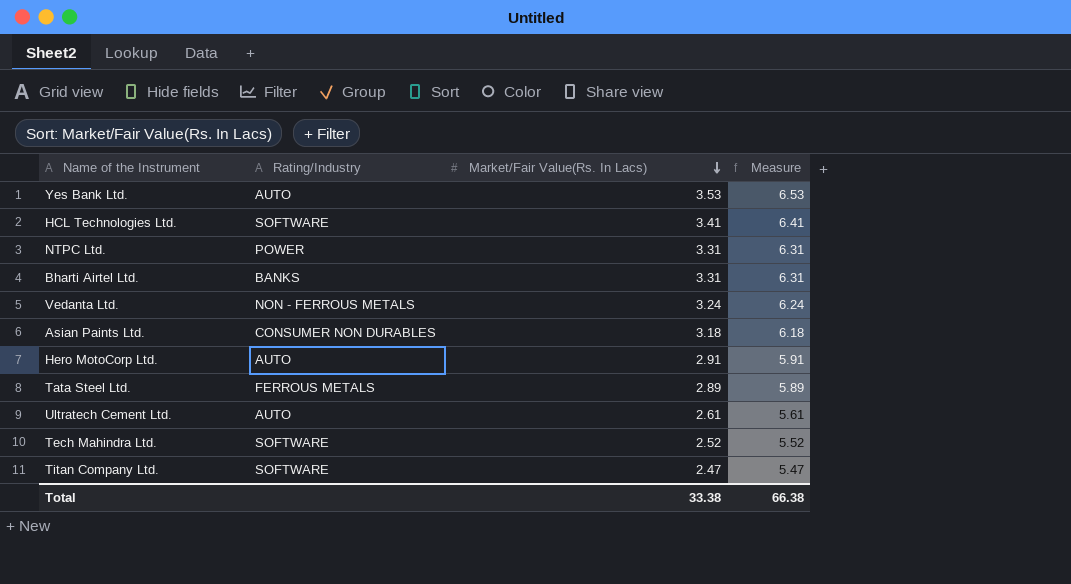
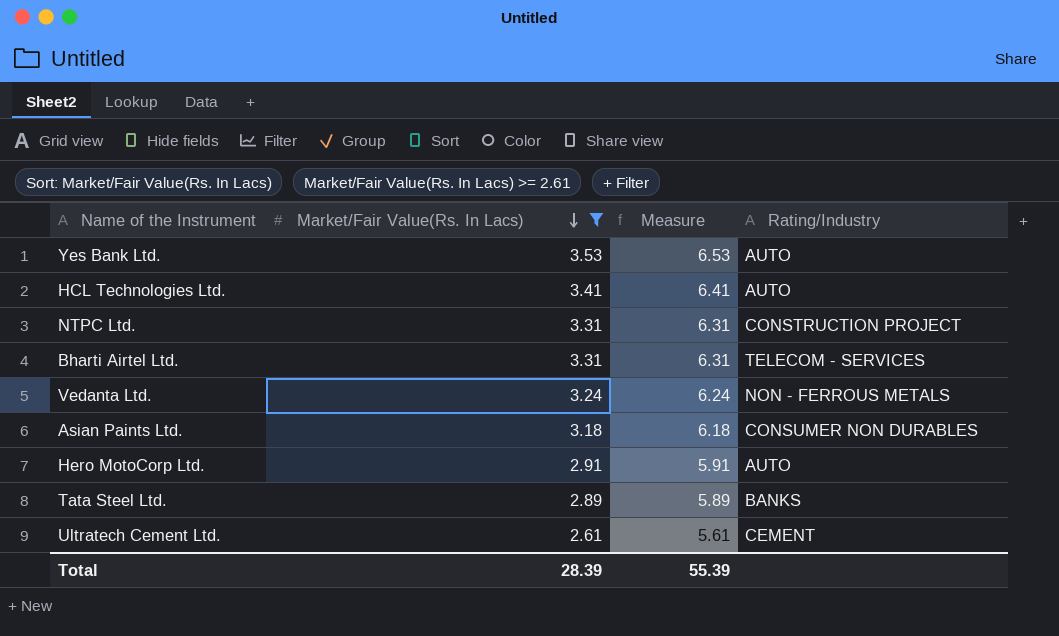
filter: none -> Market/Fair Value(Rs. In Lacs) >= 2.61
column Rating/Industry | position: 2 -> 4
HCL Technologies Ltd. | Rating/Industry: SOFTWARE -> AUTO
NTPC Ltd. | Rating/Industry: POWER -> CONSTRUCTION PROJECT
Bharti Airtel Ltd. | Rating/Industry: BANKS -> TELECOM - SERVICES
Tata Steel Ltd. | Rating/Industry: FERROUS METALS -> BANKS
Ultratech Cement Ltd. | Rating/Industry: AUTO -> CEMENT
Total | Market/Fair Value(Rs. In Lacs): 33.38 -> 28.39
Total | Measure: 66.38 -> 55.39

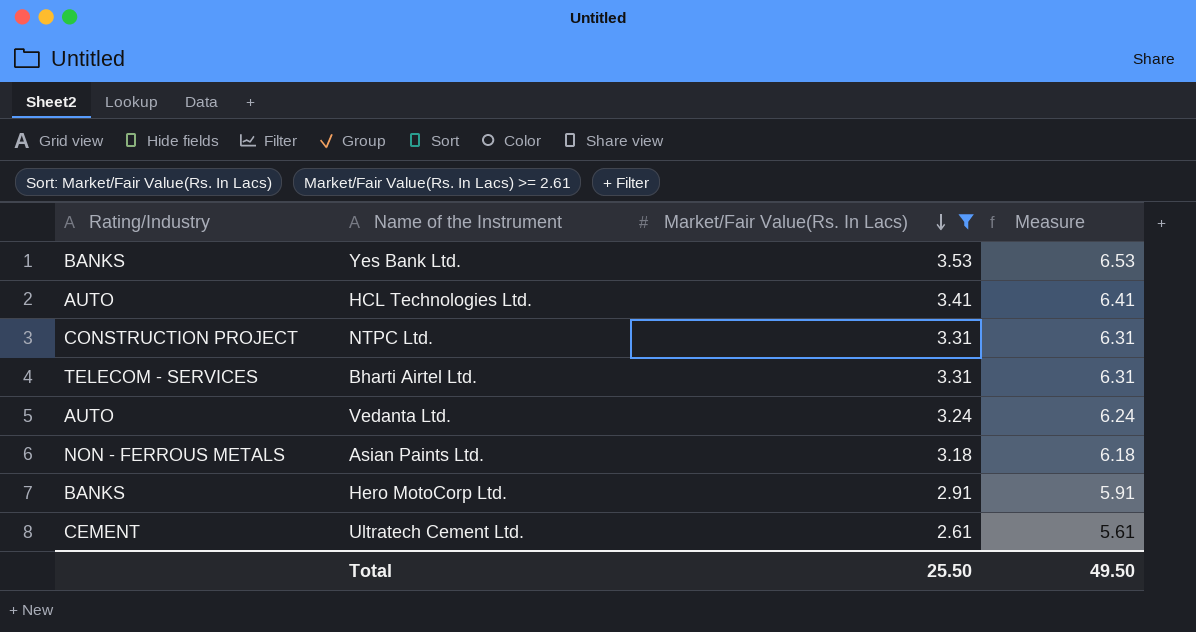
column Rating/Industry | position: 4 -> 1
row Tata Steel Ltd.: 2.89 | 5.89 | BANKS -> none
Yes Bank Ltd. | Rating/Industry: AUTO -> BANKS
Vedanta Ltd. | Rating/Industry: NON - FERROUS METALS -> AUTO
Asian Paints Ltd. | Rating/Industry: CONSUMER NON DURABLES -> NON - FERROUS METALS
Hero MotoCorp Ltd. | Rating/Industry: AUTO -> BANKS
Total | Market/Fair Value(Rs. In Lacs): 28.39 -> 25.50
Total | Measure: 55.39 -> 49.50

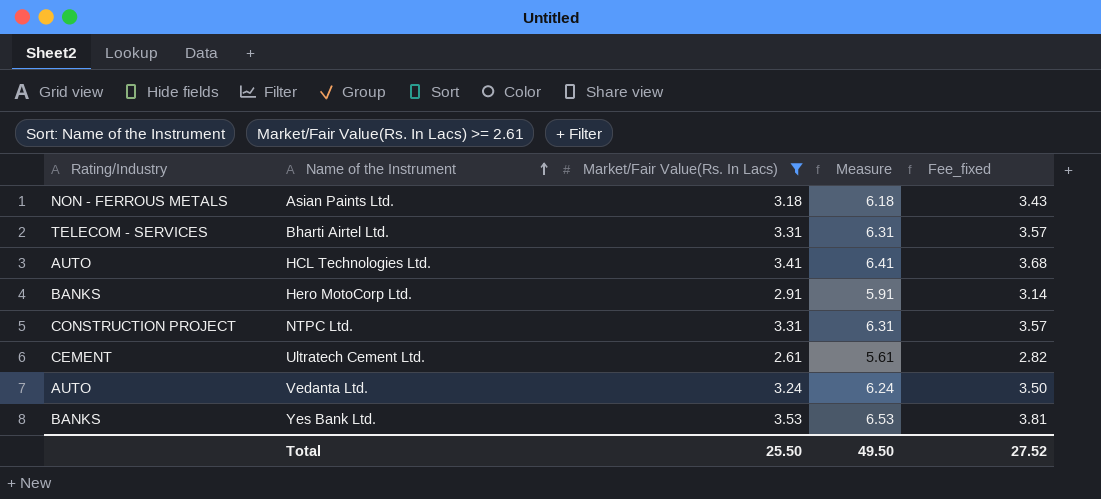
row order: Market/Fair Value(Rs. In Lacs) descending -> Name of the Instrument ascending
column Fee_fixed | formula: none -> [Market/Fair Value(Rs. In Lacs)] * 1.08

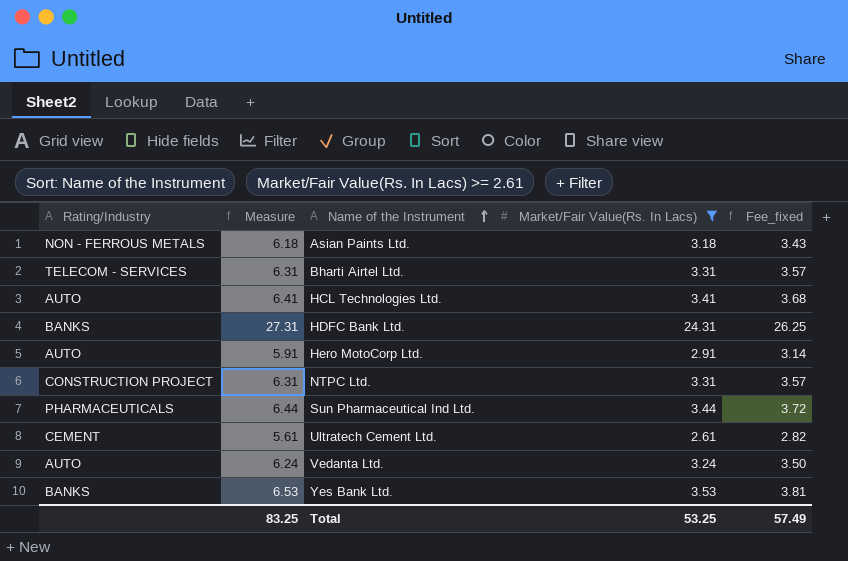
column Measure | position: 4 -> 2
row HDFC Bank Ltd.: none -> BANKS | 27.31 | 24.31 | 26.25
Hero MotoCorp Ltd. | Rating/Industry: BANKS -> AUTO
row Sun Pharmaceutical Ind Ltd.: none -> PHARMACEUTICALS | 6.44 | 3.44 | 3.72
Total | Measure: 49.50 -> 83.25
Total | Market/Fair Value(Rs. In Lacs): 25.50 -> 53.25
Total | Fee_fixed: 27.52 -> 57.49

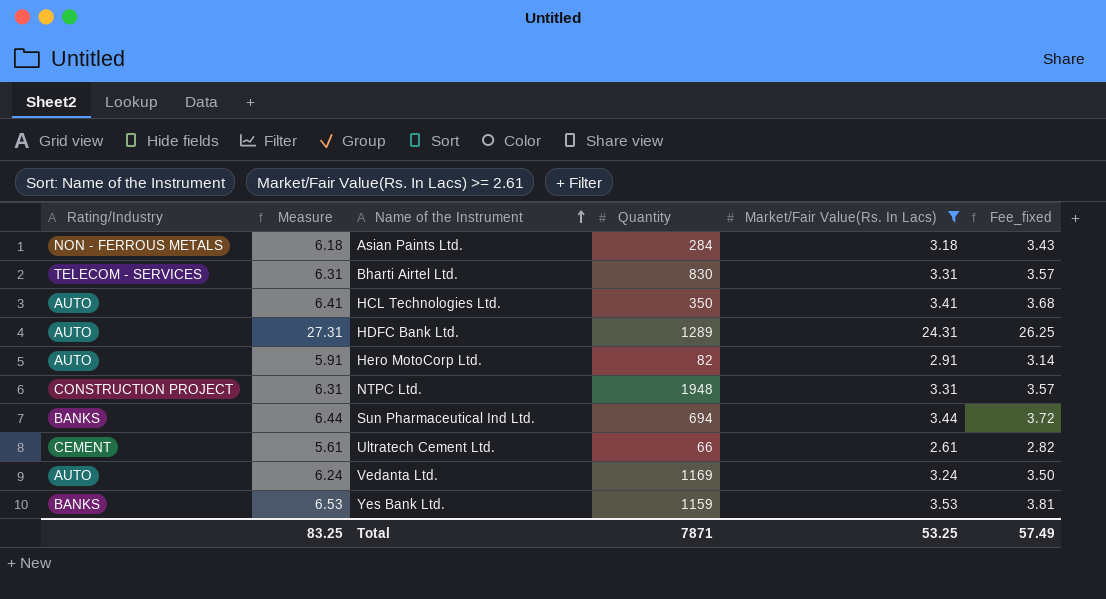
column Quantity | position: none -> 4
HDFC Bank Ltd. | Rating/Industry: BANKS -> AUTO
Sun Pharmaceutical Ind Ltd. | Rating/Industry: PHARMACEUTICALS -> BANKS

